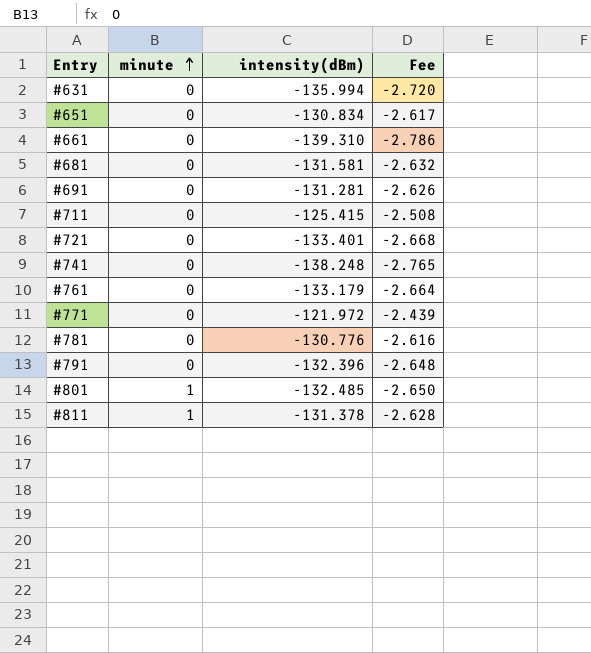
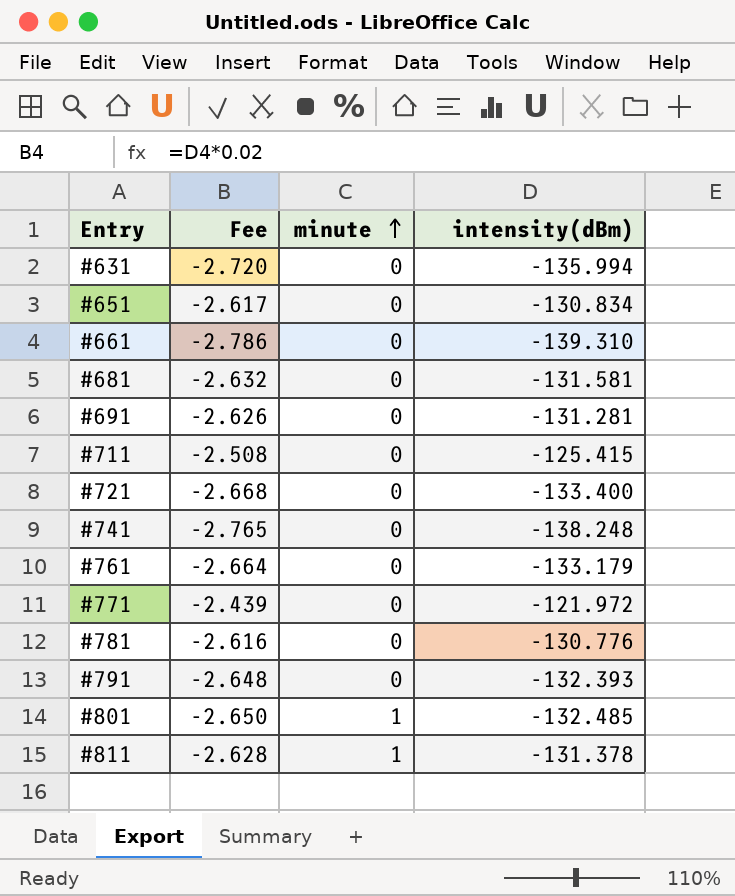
column Fee | position: 4 -> 2
#721 | intensity(dBm): -133.401 -> -133.400
#791 | intensity(dBm): -132.396 -> -132.393

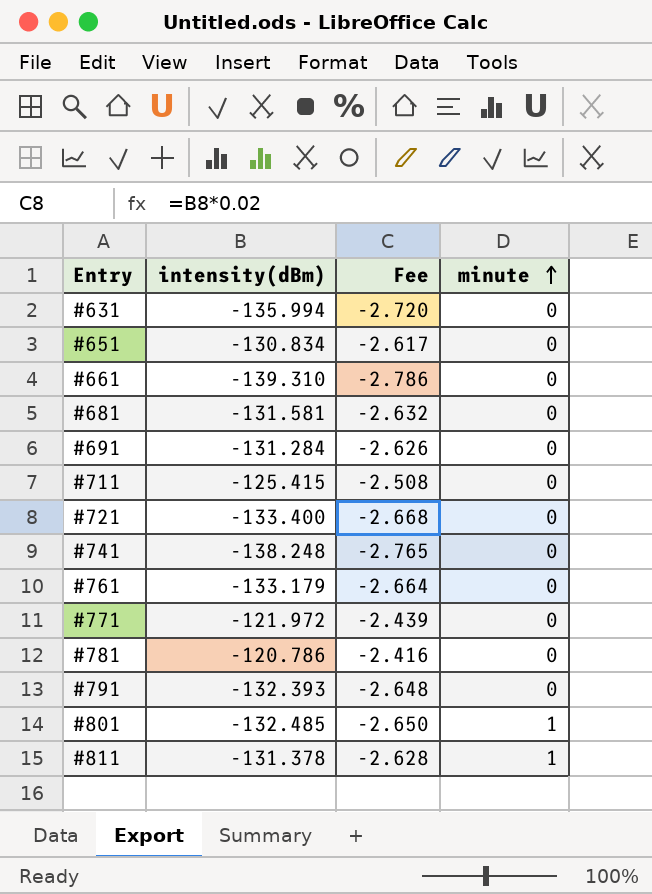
column intensity(dBm) | position: 4 -> 2
#691 | intensity(dBm): -131.281 -> -131.284
#781 | intensity(dBm): -130.776 -> -120.786
#781 | Fee: -2.616 -> -2.416

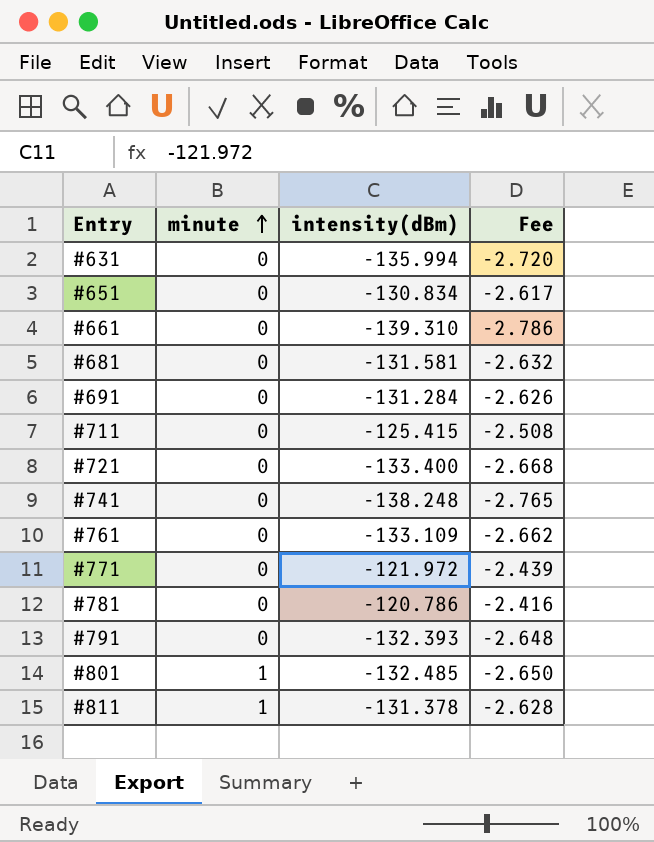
column minute | position: 4 -> 2
#761 | intensity(dBm): -133.179 -> -133.109
#761 | Fee: -2.664 -> -2.662

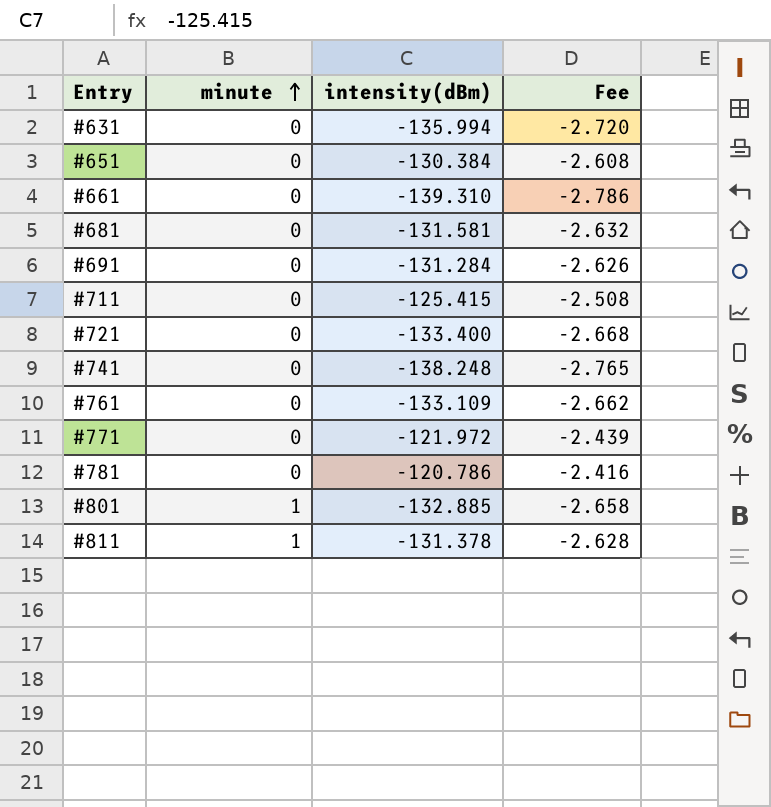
row #791: 0 | -132.393 | -2.648 -> none
#651 | intensity(dBm): -130.834 -> -130.384
#651 | Fee: -2.617 -> -2.608
#801 | intensity(dBm): -132.485 -> -132.885
#801 | Fee: -2.650 -> -2.658

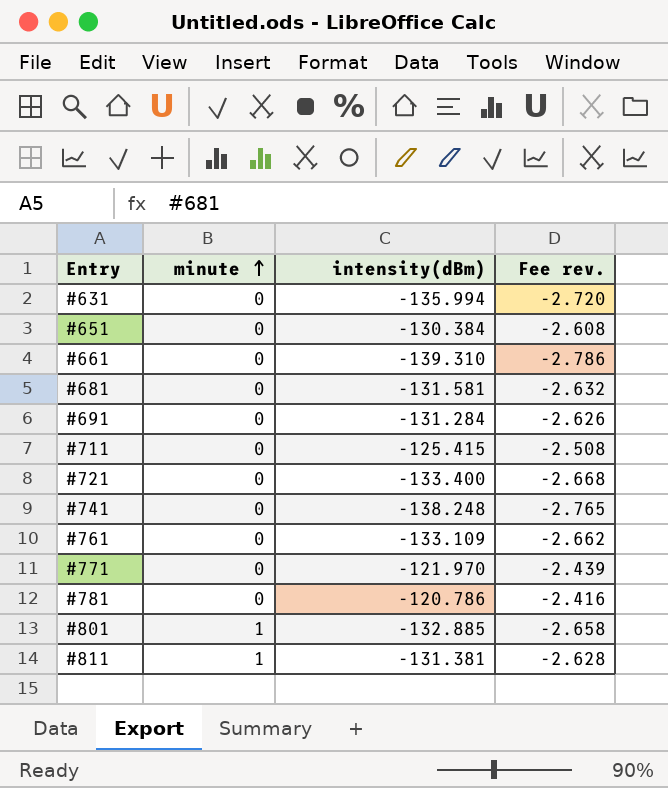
column name: Fee -> Fee rev.
#771 | intensity(dBm): -121.972 -> -121.970
#811 | intensity(dBm): -131.378 -> -131.381

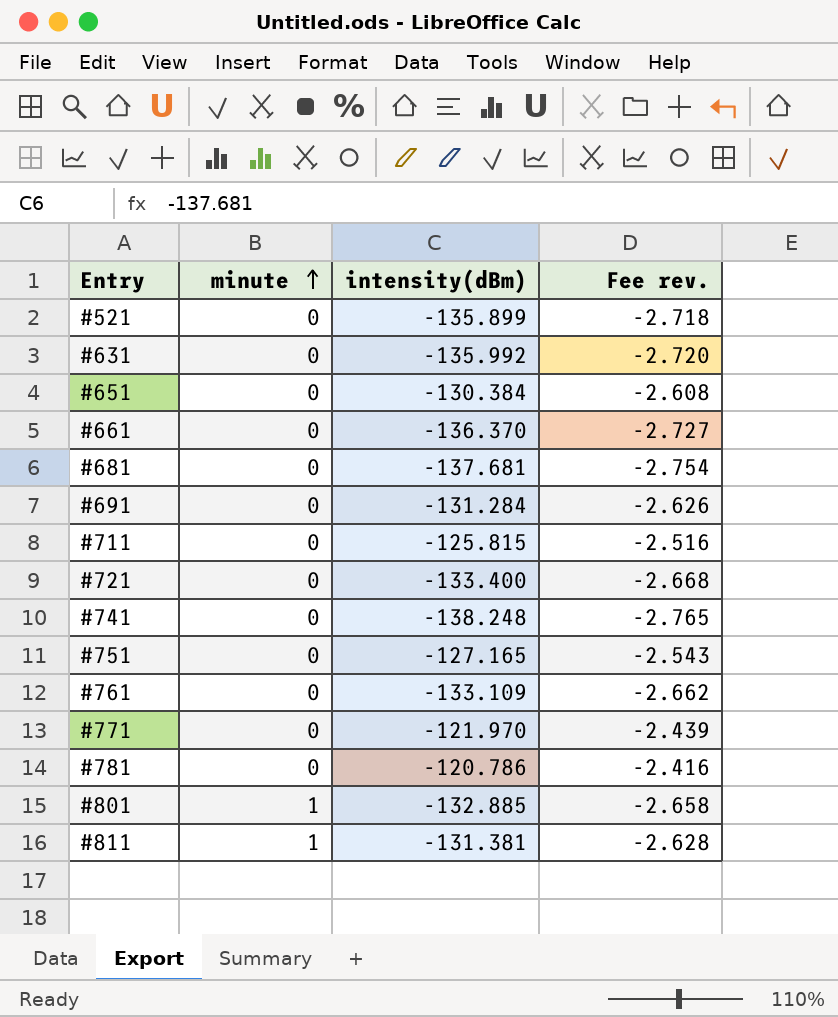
row #521: none -> 0 | -135.899 | -2.718
#631 | intensity(dBm): -135.994 -> -135.992
#661 | intensity(dBm): -139.310 -> -136.370
#661 | Fee rev.: -2.786 -> -2.727
#681 | intensity(dBm): -131.581 -> -137.681
#681 | Fee rev.: -2.632 -> -2.754
#711 | intensity(dBm): -125.415 -> -125.815
#711 | Fee rev.: -2.508 -> -2.516
row #751: none -> 0 | -127.165 | -2.543

